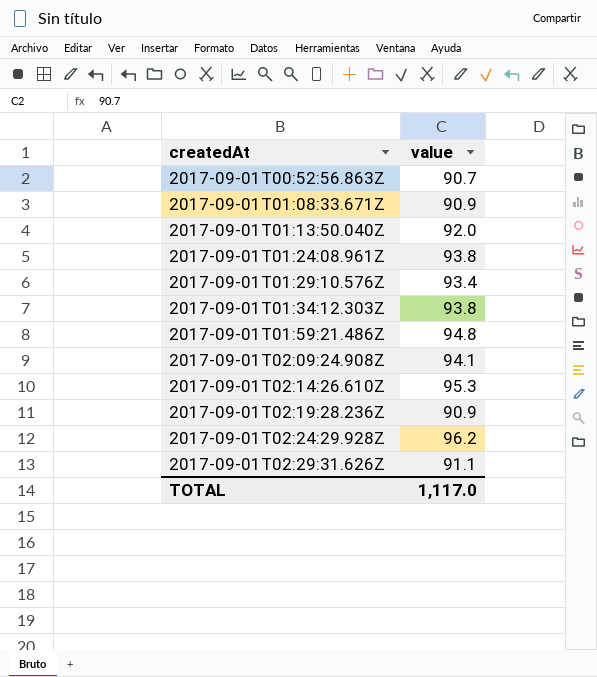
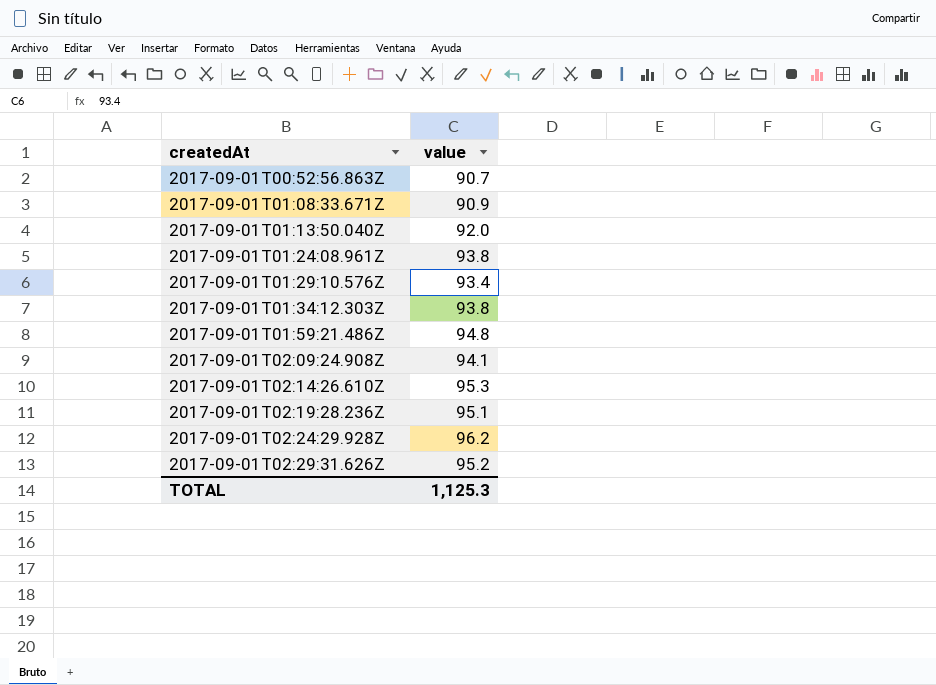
2017-09-01T02:19:28.236Z | value: 90.9 -> 95.1
2017-09-01T02:29:31.626Z | value: 91.1 -> 95.2
TOTAL | value: 1,117.0 -> 1,125.3

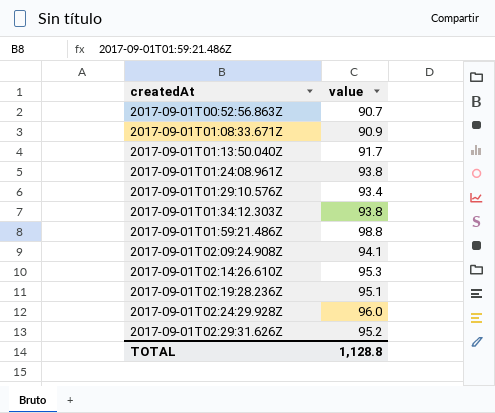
2017-09-01T01:13:50.040Z | value: 92.0 -> 91.7
2017-09-01T01:59:21.486Z | value: 94.8 -> 98.8
2017-09-01T02:24:29.928Z | value: 96.2 -> 96.0
TOTAL | value: 1,125.3 -> 1,128.8

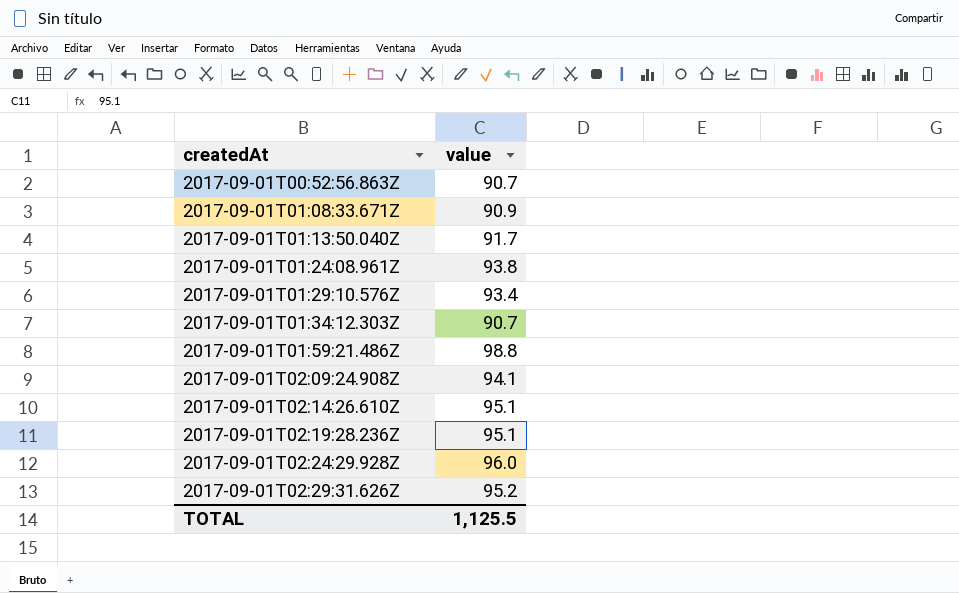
2017-09-01T01:34:12.303Z | value: 93.8 -> 90.7
2017-09-01T02:14:26.610Z | value: 95.3 -> 95.1
TOTAL | value: 1,128.8 -> 1,125.5

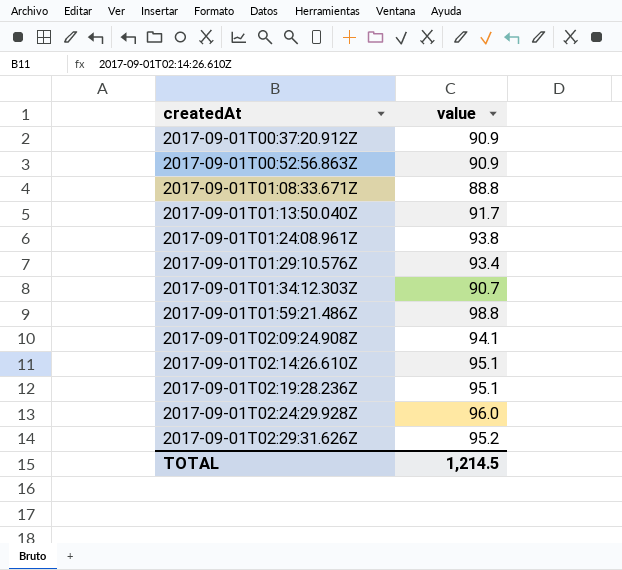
row 2017-09-01T00:37:20.912Z: none -> 90.9
2017-09-01T00:52:56.863Z | value: 90.7 -> 90.9
2017-09-01T01:08:33.671Z | value: 90.9 -> 88.8
TOTAL | value: 1,125.5 -> 1,214.5

